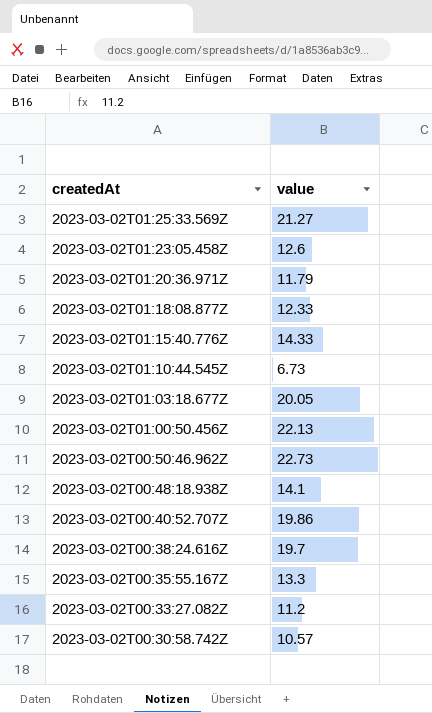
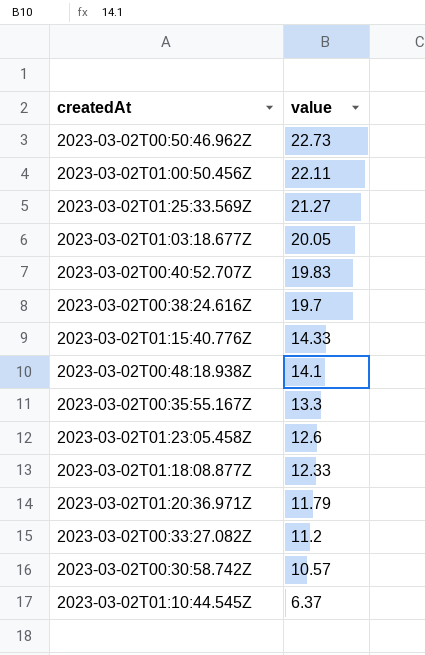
row order: createdAt descending -> value descending
2023-03-02T01:00:50.456Z | value: 22.13 -> 22.11
2023-03-02T00:40:52.707Z | value: 19.86 -> 19.83
2023-03-02T01:10:44.545Z | value: 6.73 -> 6.37

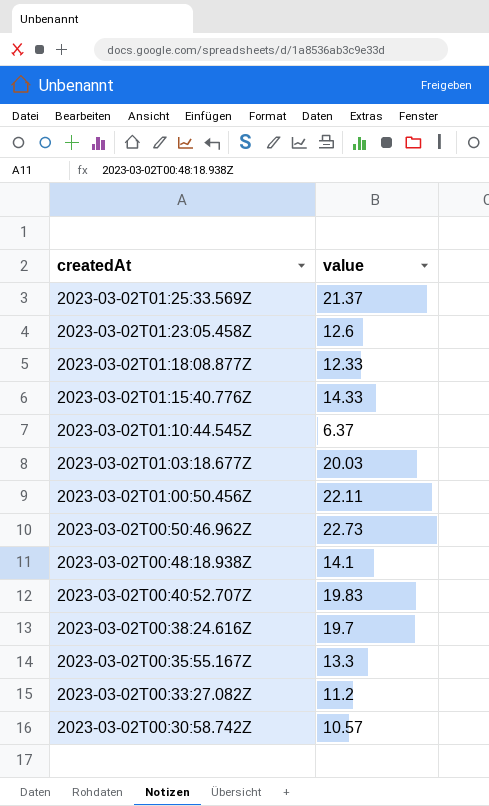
row order: value descending -> createdAt descending
row 2023-03-02T01:20:36.971Z: 11.79 -> none
2023-03-02T01:25:33.569Z | value: 21.27 -> 21.37
2023-03-02T01:03:18.677Z | value: 20.05 -> 20.03

